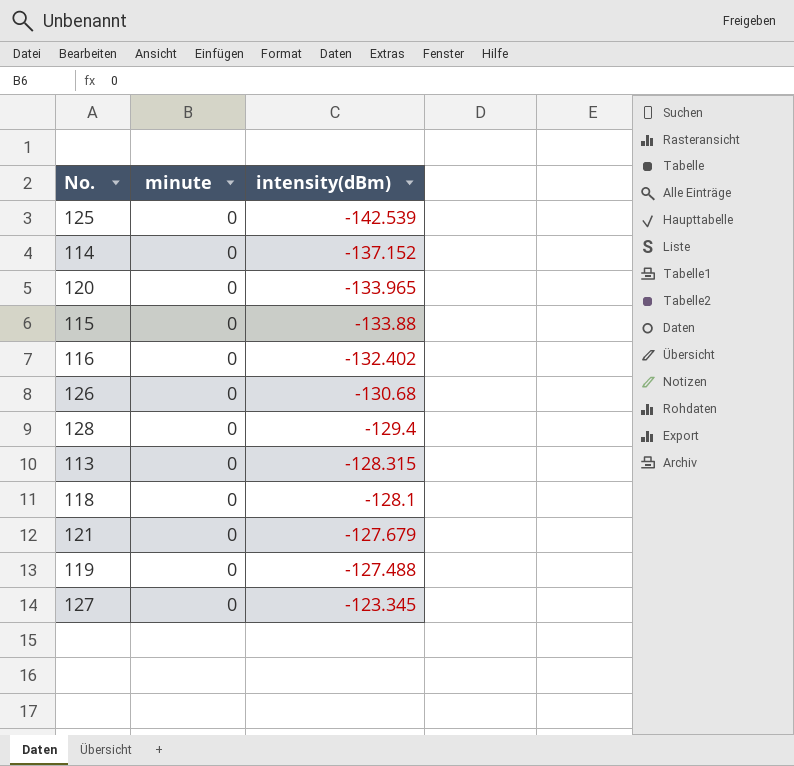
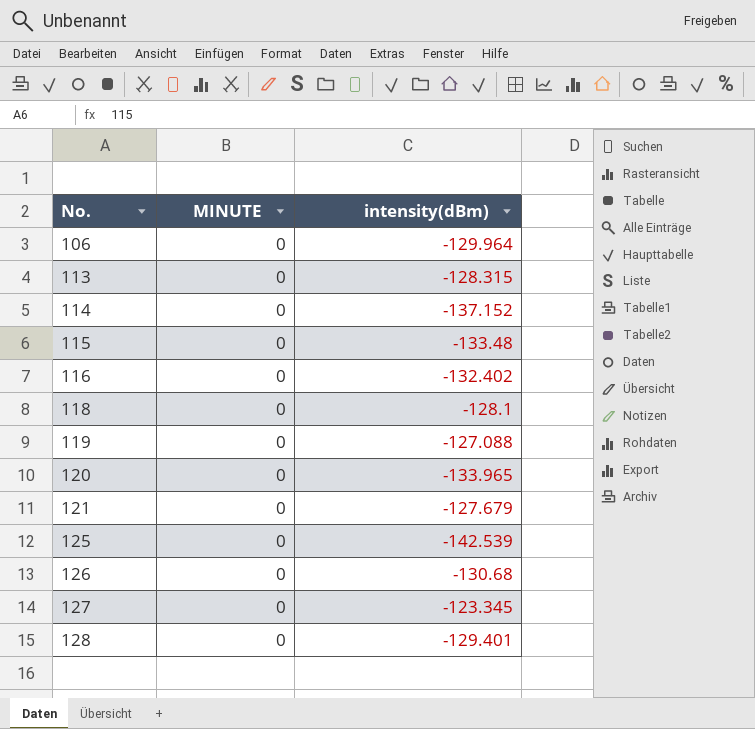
row order: intensity(dBm) ascending -> No. ascending
column name: minute -> MINUTE
row 106: none -> 0 | -129.964
115 | intensity(dBm): -133.88 -> -133.48
119 | intensity(dBm): -127.488 -> -127.088
128 | intensity(dBm): -129.4 -> -129.401

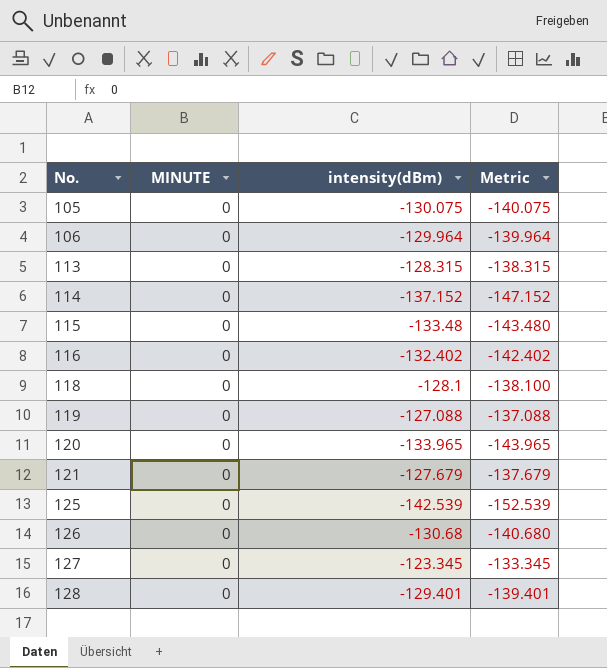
column Metric | formula: none -> [intensity(dBm)] - 10
row 105: none -> 0 | -130.075 | -140.075

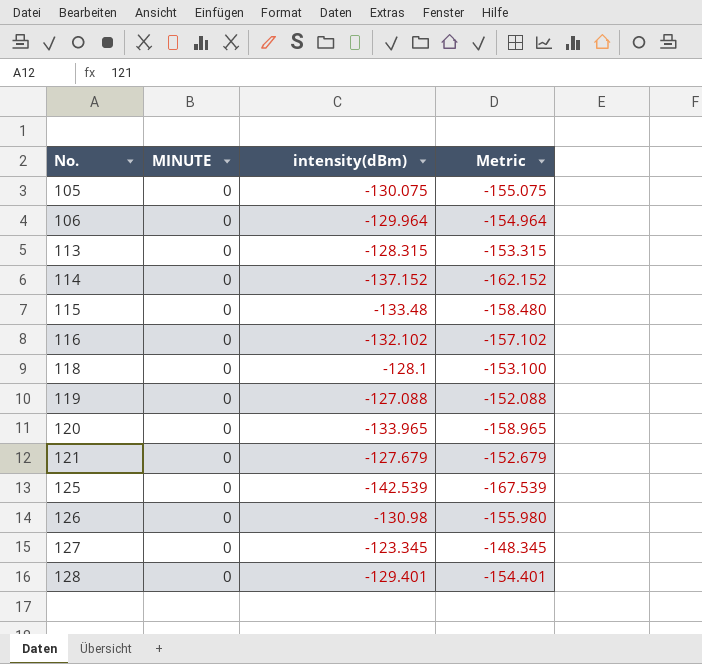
column Metric | formula: [intensity(dBm)] - 10 -> [intensity(dBm)] - 25
116 | intensity(dBm): -132.402 -> -132.102
126 | intensity(dBm): -130.68 -> -130.98

